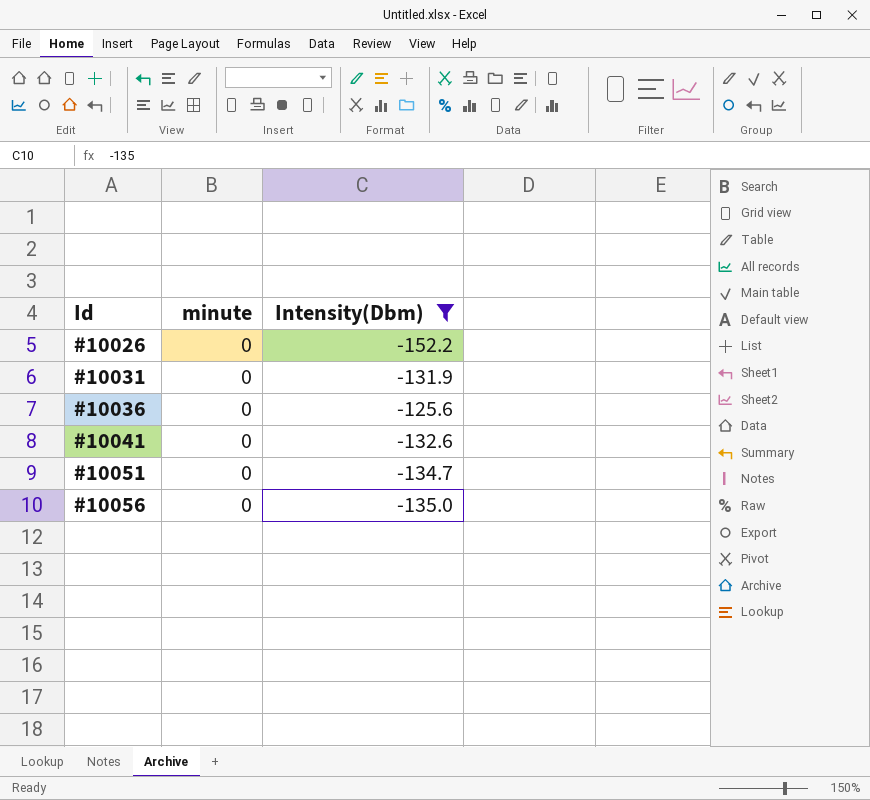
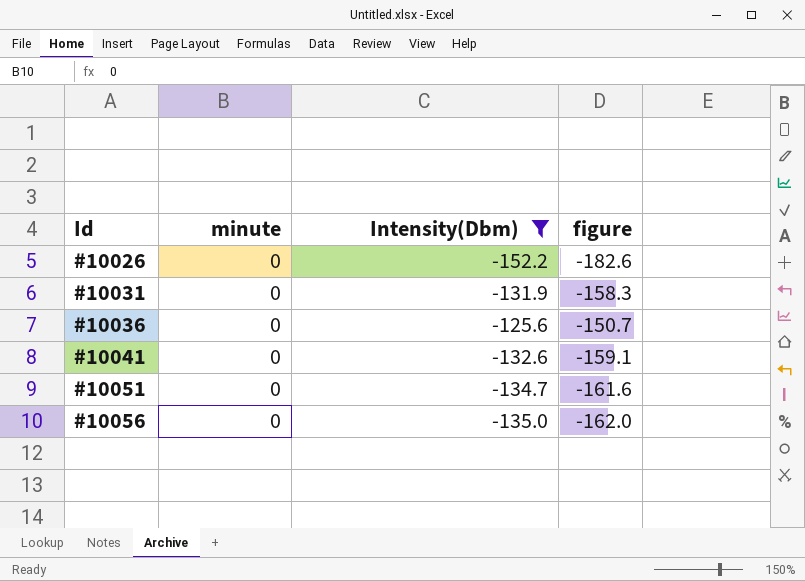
column figure | formula: none -> [Intensity(Dbm)] * 1.2

